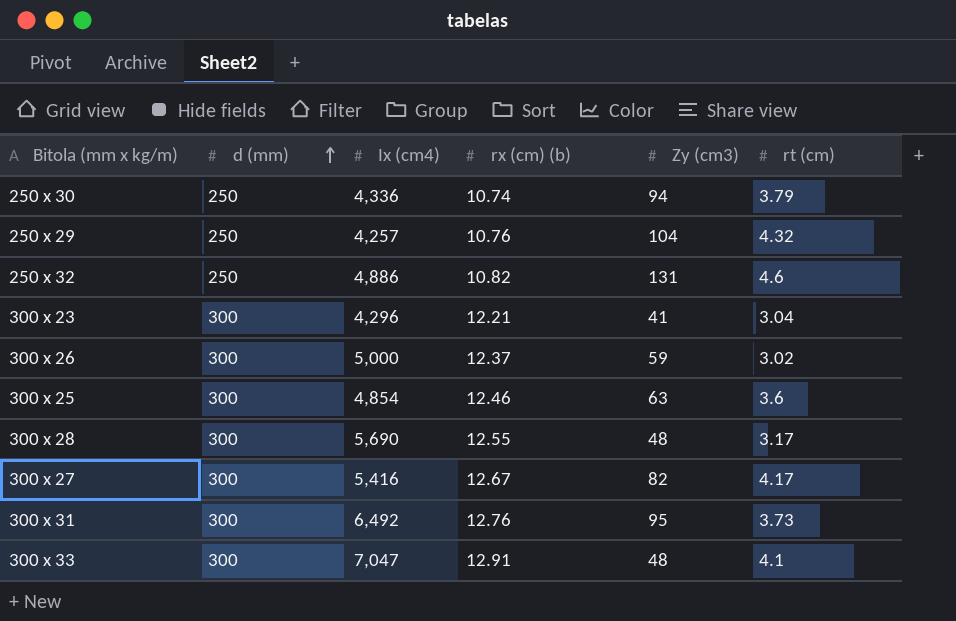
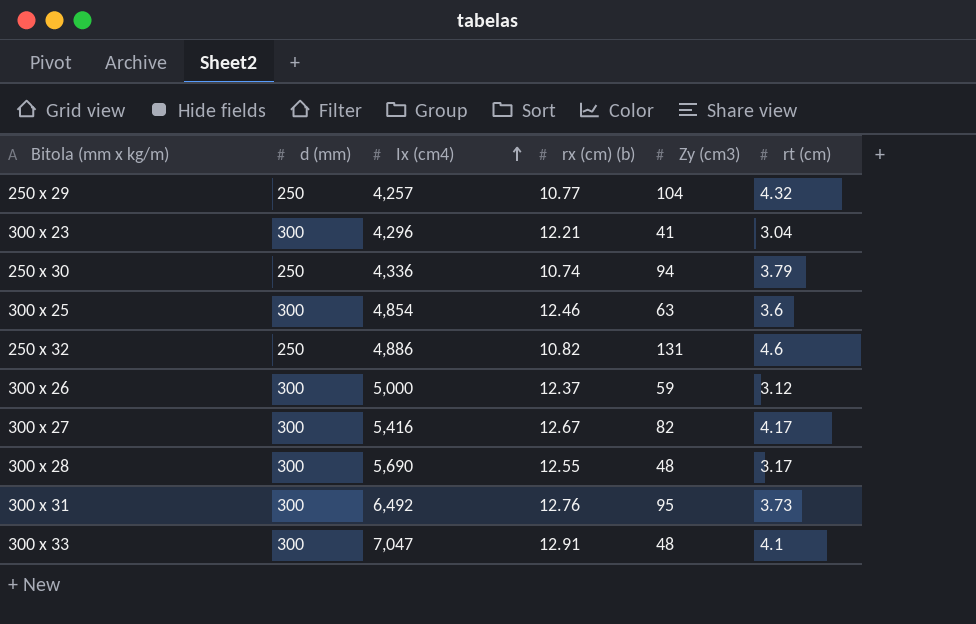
row order: d (mm) ascending -> Ix (cm4) ascending
250 x 29 | rx (cm) (b): 10.76 -> 10.77
300 x 26 | rt (cm): 3.02 -> 3.12

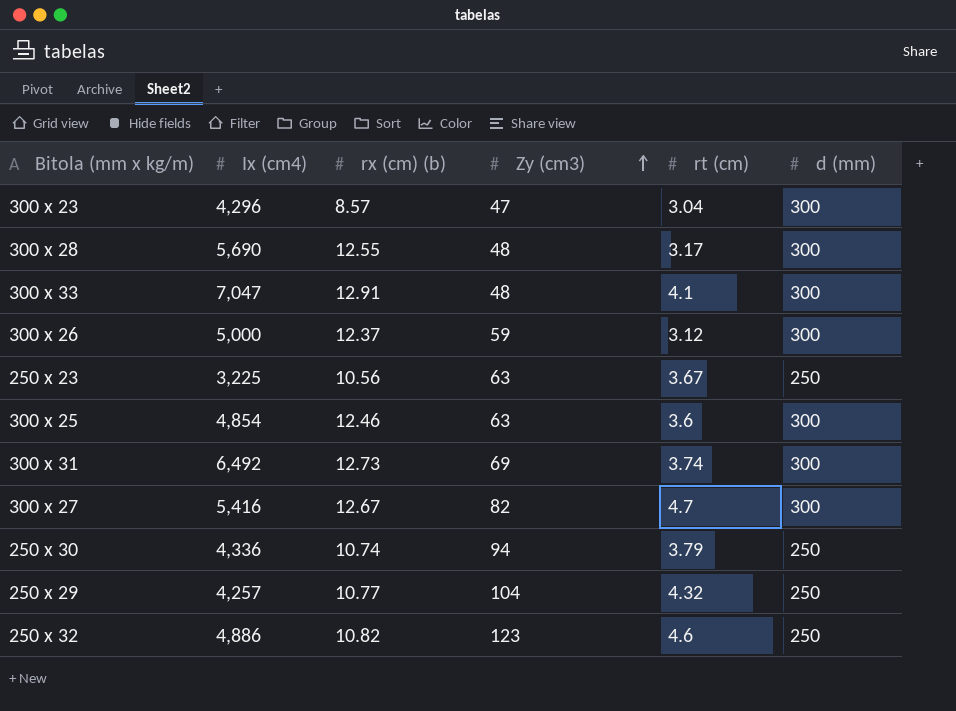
row order: Ix (cm4) ascending -> Zy (cm3) ascending
column d (mm) | position: 2 -> 6
300 x 23 | rx (cm) (b): 12.21 -> 8.57
300 x 23 | Zy (cm3): 41 -> 47
row 250 x 23: none -> 3,225 | 10.56 | 63 | 3.67 | 250
300 x 31 | rx (cm) (b): 12.76 -> 12.73
300 x 31 | Zy (cm3): 95 -> 69
300 x 31 | rt (cm): 3.73 -> 3.74
300 x 27 | rt (cm): 4.17 -> 4.7
250 x 32 | Zy (cm3): 131 -> 123

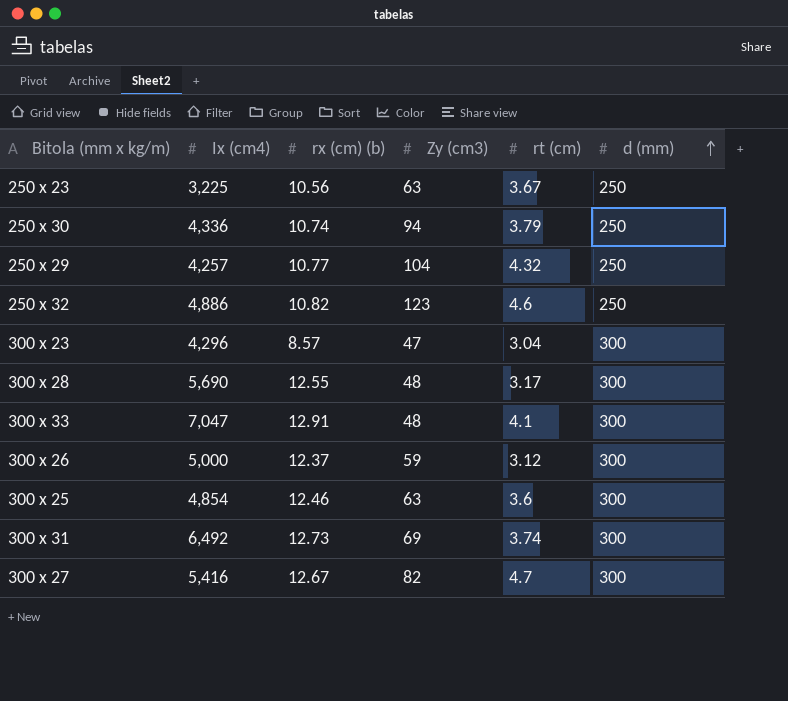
row order: Zy (cm3) ascending -> d (mm) ascending

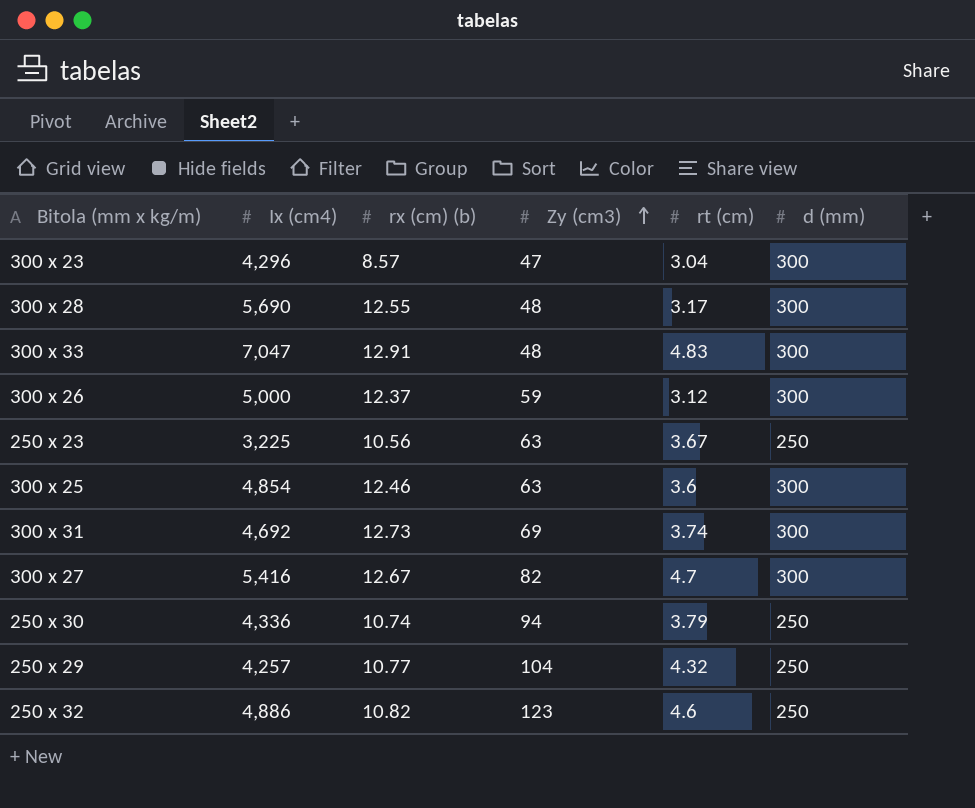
row order: d (mm) ascending -> Zy (cm3) ascending
300 x 33 | rt (cm): 4.1 -> 4.83
300 x 31 | Ix (cm4): 6,492 -> 4,692

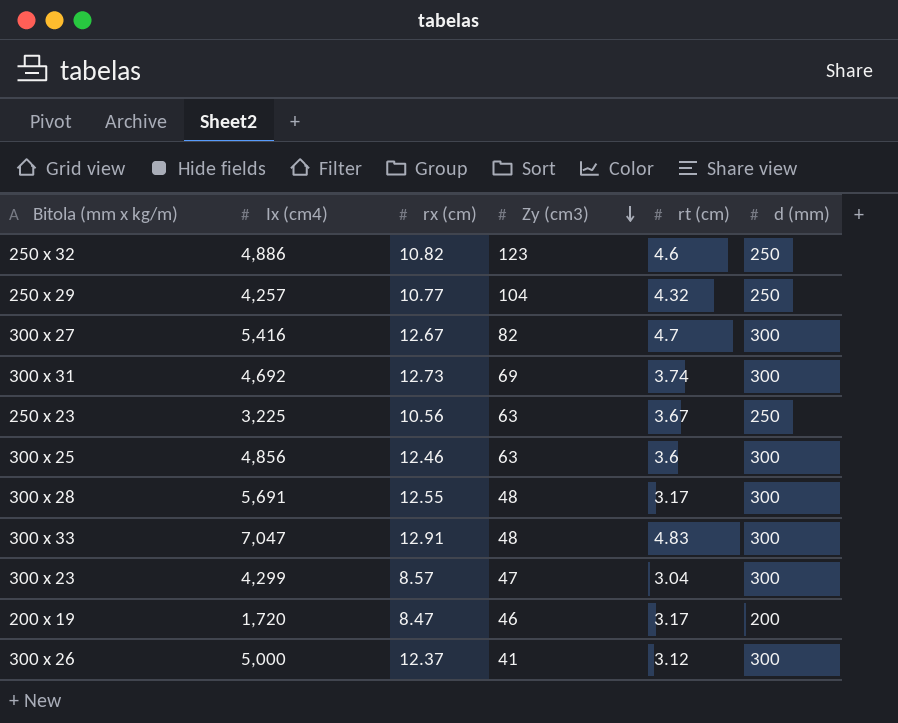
row order: Zy (cm3) ascending -> Zy (cm3) descending
column name: rx (cm) (b) -> rx (cm)
row 250 x 30: 4,336 | 10.74 | 94 | 3.79 | 250 -> none
300 x 25 | Ix (cm4): 4,854 -> 4,856
300 x 28 | Ix (cm4): 5,690 -> 5,691
300 x 23 | Ix (cm4): 4,296 -> 4,299
row 200 x 19: none -> 1,720 | 8.47 | 46 | 3.17 | 200
300 x 26 | Zy (cm3): 59 -> 41

